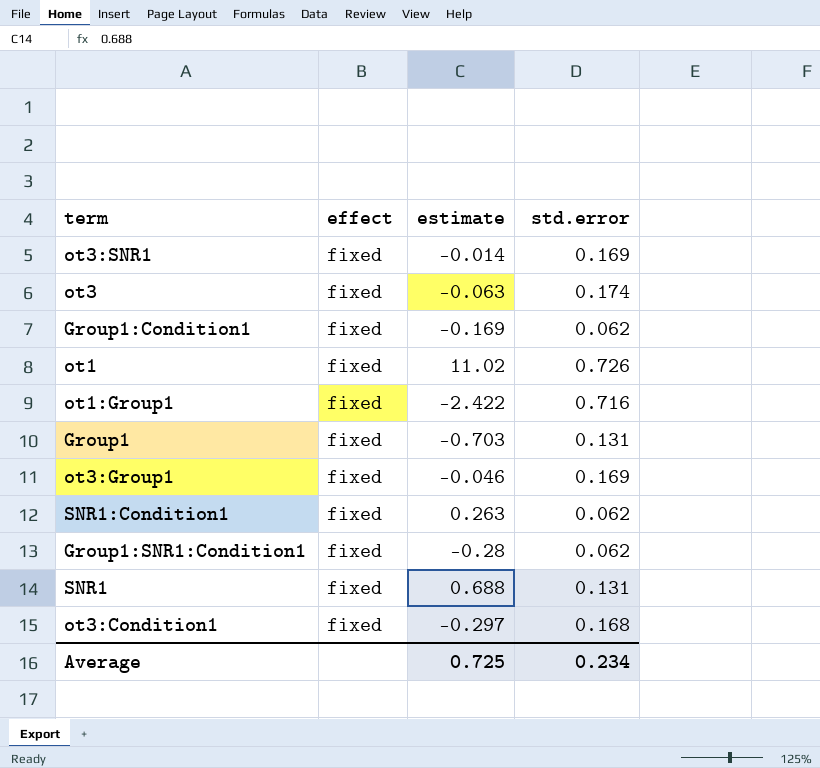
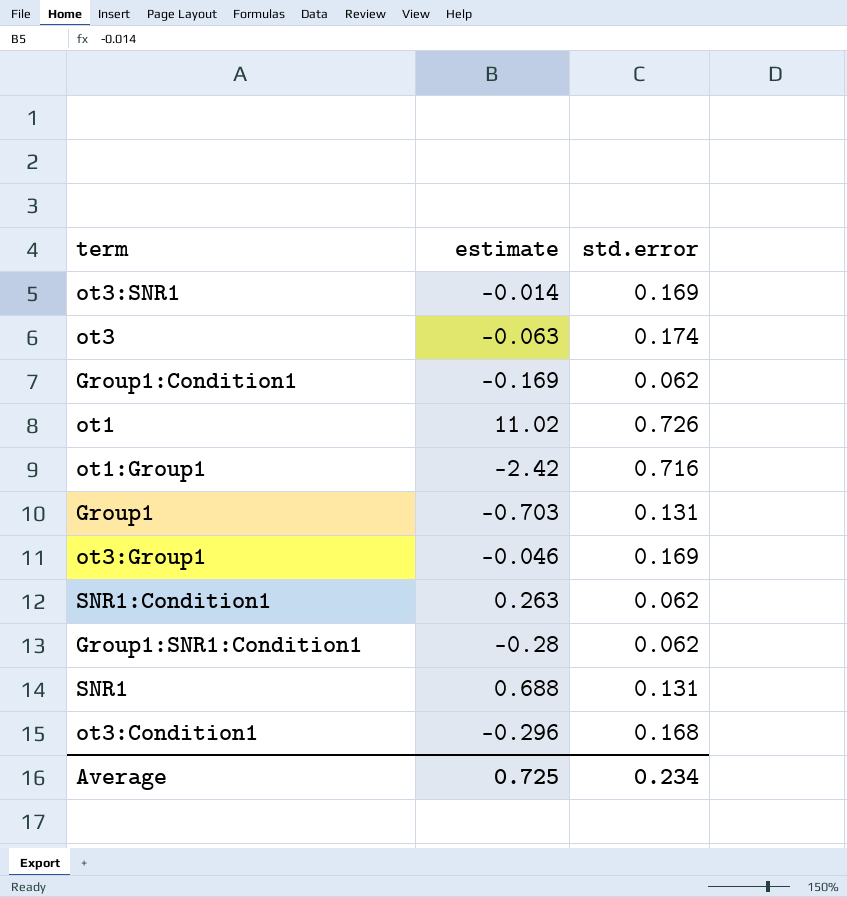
column effect | position: 2 -> none
ot1:Group1 | estimate: -2.422 -> -2.42
ot3:Condition1 | estimate: -0.297 -> -0.296

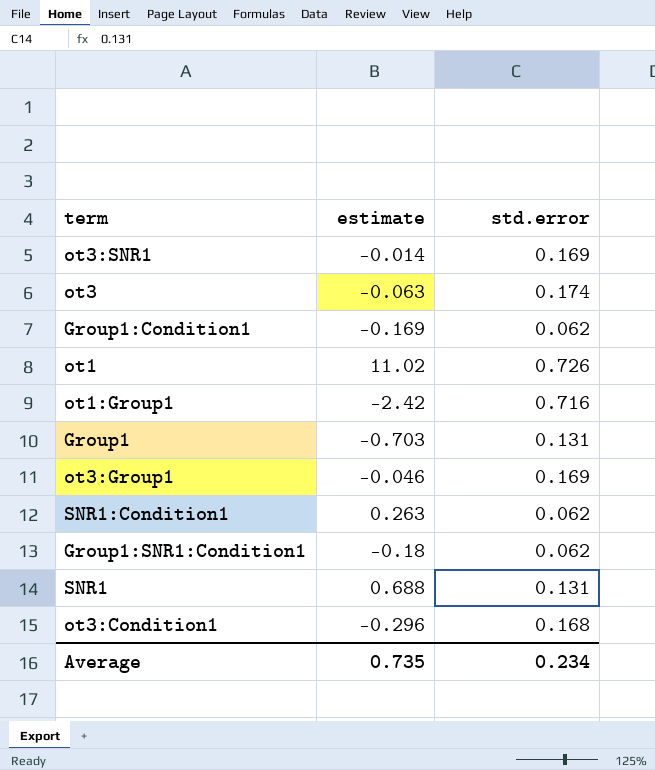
Group1:SNR1:Condition1 | estimate: -0.28 -> -0.18
Average | estimate: 0.725 -> 0.735

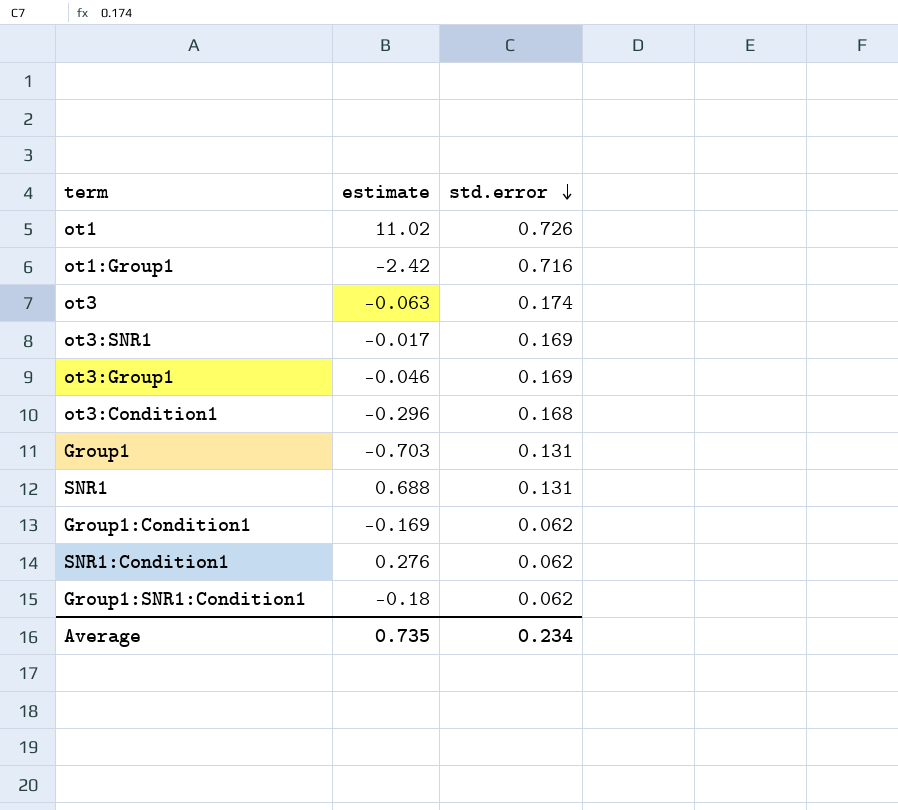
row order: none -> std.error descending
ot3:SNR1 | estimate: -0.014 -> -0.017
SNR1:Condition1 | estimate: 0.263 -> 0.276

